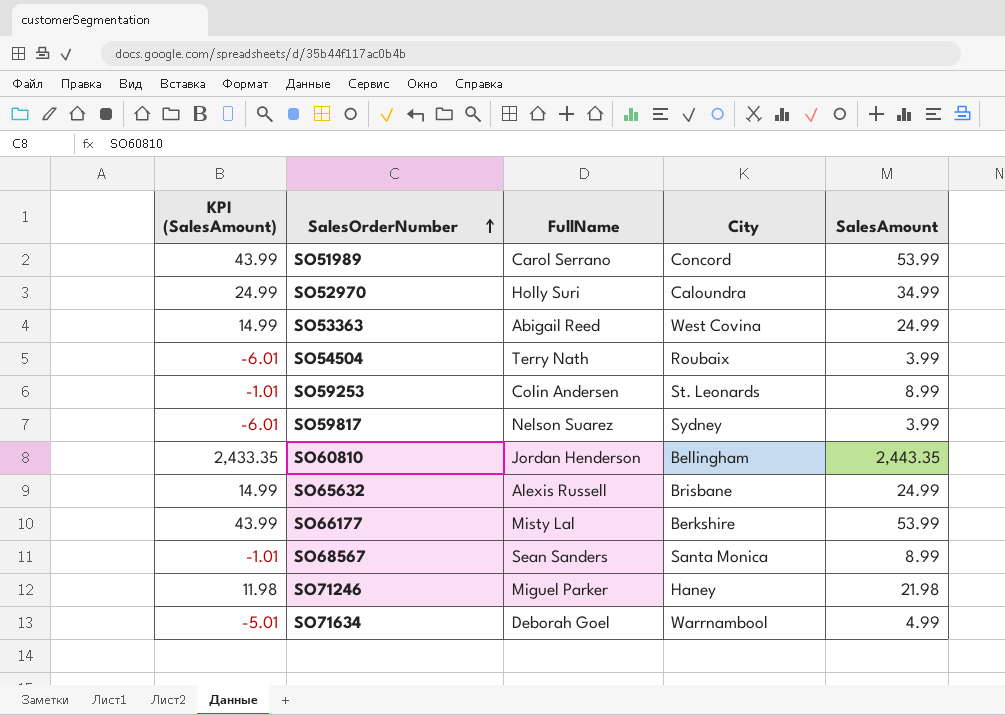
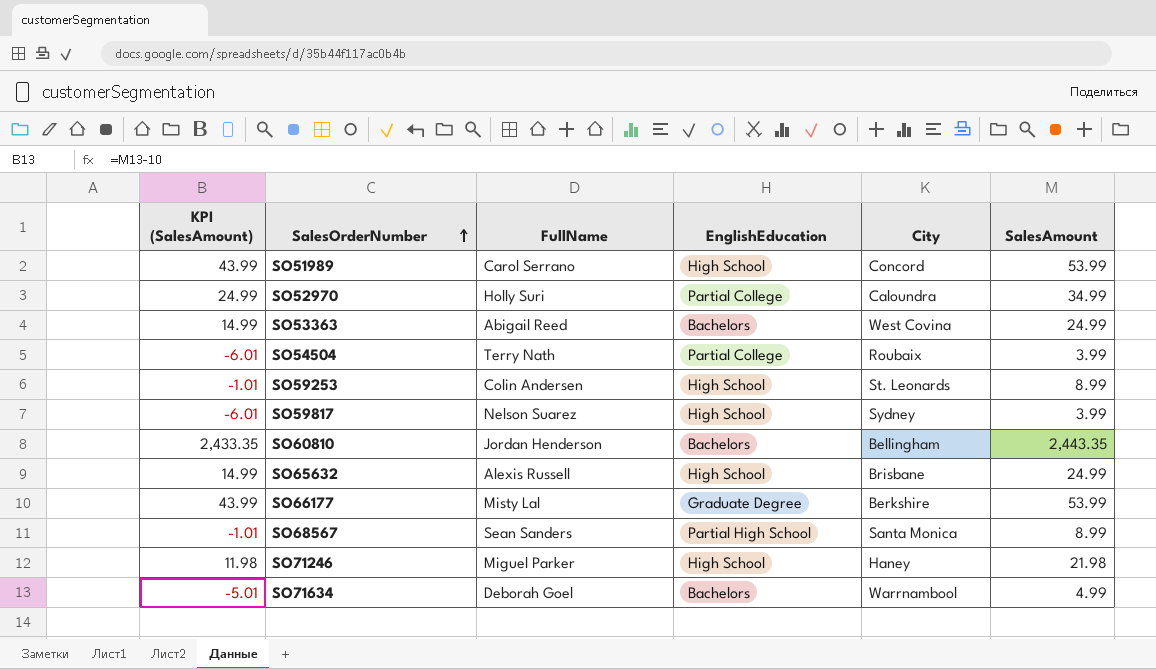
column EnglishEducation | position: none -> 4

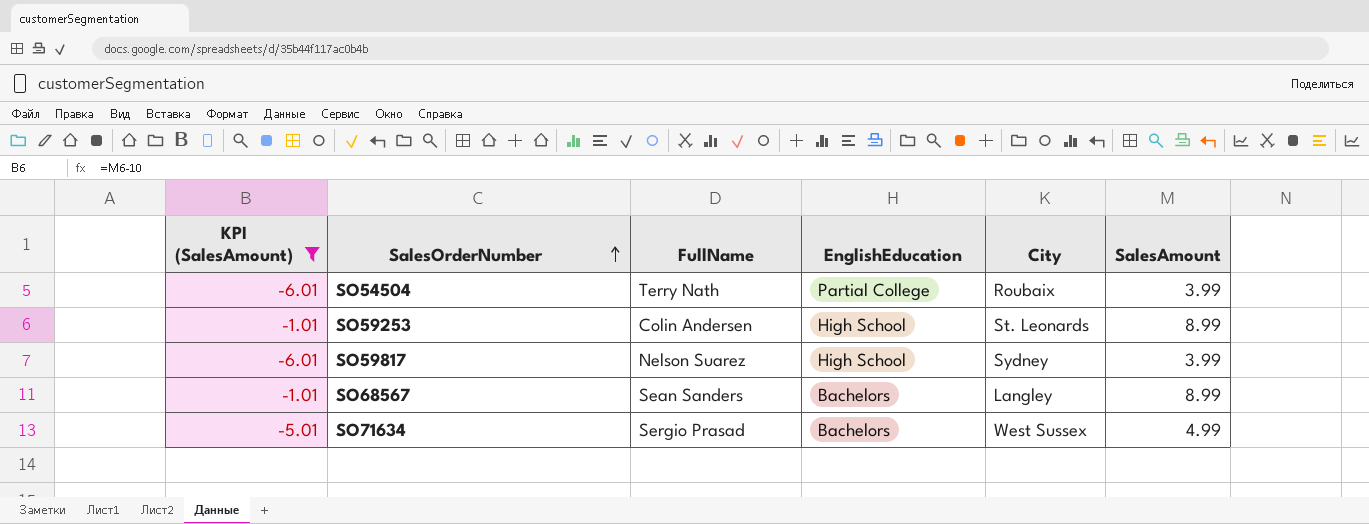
filter: none -> KPI (SalesAmount) <= -1.01
SO68567 | EnglishEducation: Partial High School -> Bachelors
SO68567 | City: Santa Monica -> Langley
SO71634 | FullName: Deborah Goel -> Sergio Prasad
SO71634 | City: Warrnambool -> West Sussex

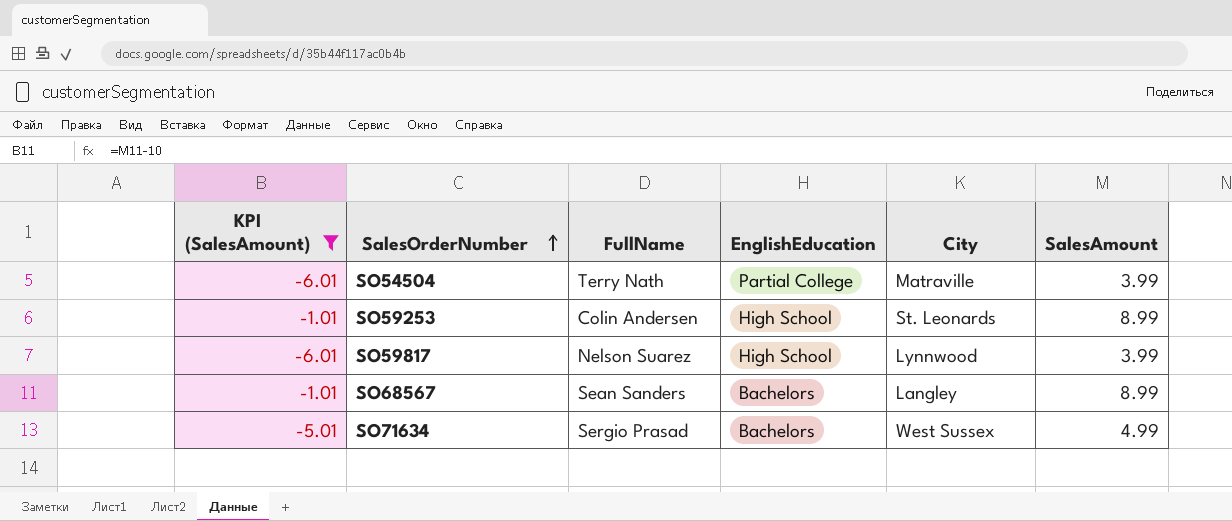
SO54504 | City: Roubaix -> Matraville
SO59817 | City: Sydney -> Lynnwood

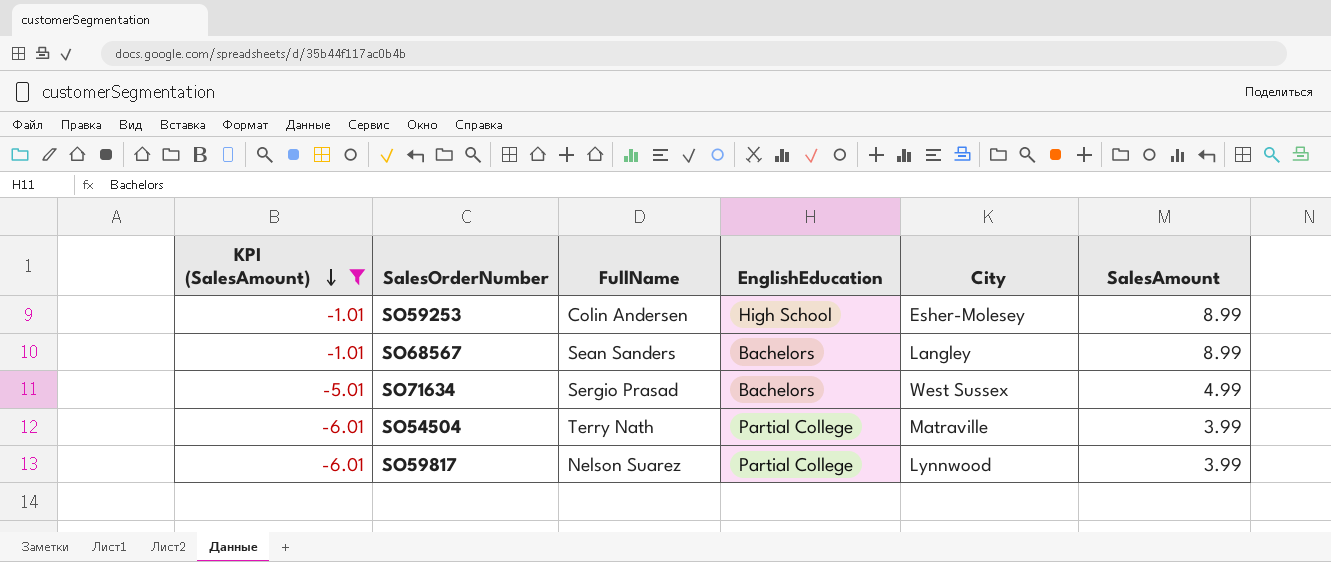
row order: SalesOrderNumber ascending -> KPI (SalesAmount) descending
SO59253 | City: St. Leonards -> Esher-Molesey
SO59817 | EnglishEducation: High School -> Partial College

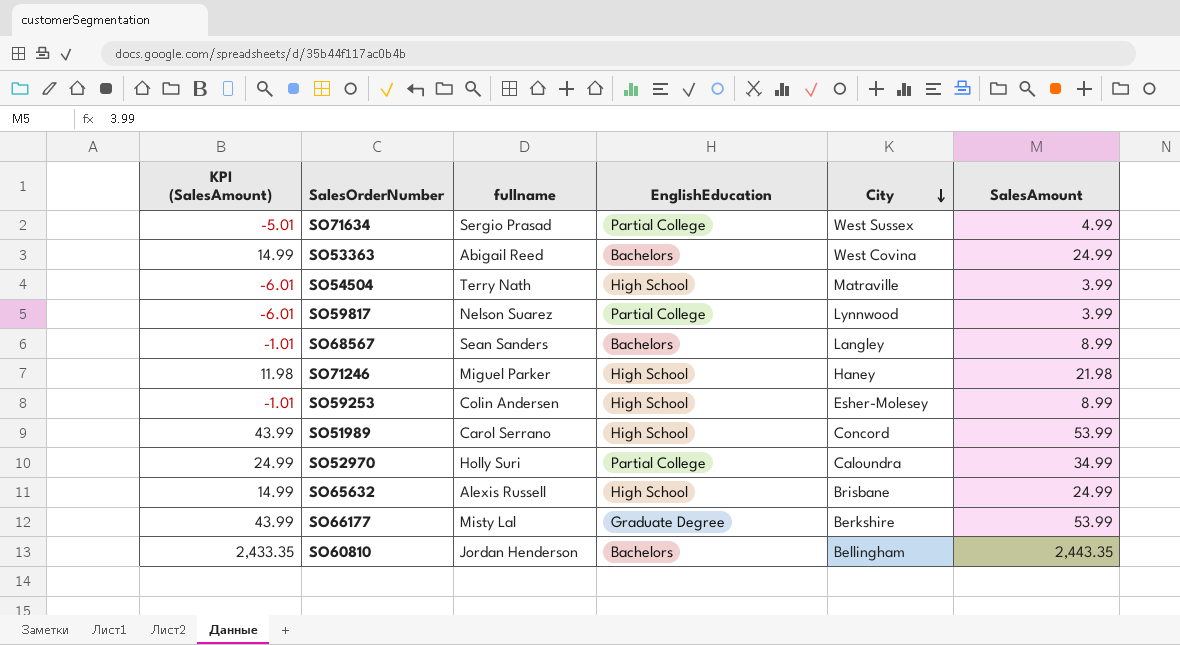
filter: KPI (SalesAmount) <= -1.01 -> none
row order: KPI (SalesAmount) descending -> City descending
column name: FullName -> fullname
SO71634 | EnglishEducation: Bachelors -> Partial College
SO54504 | EnglishEducation: Partial College -> High School

